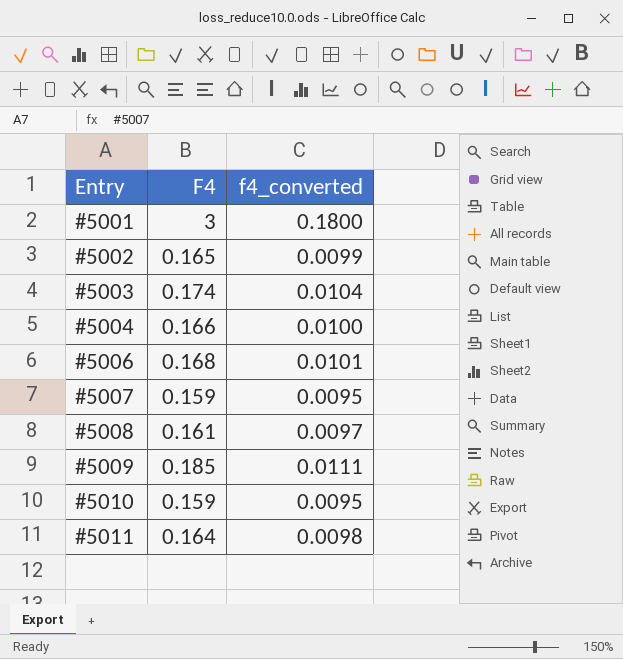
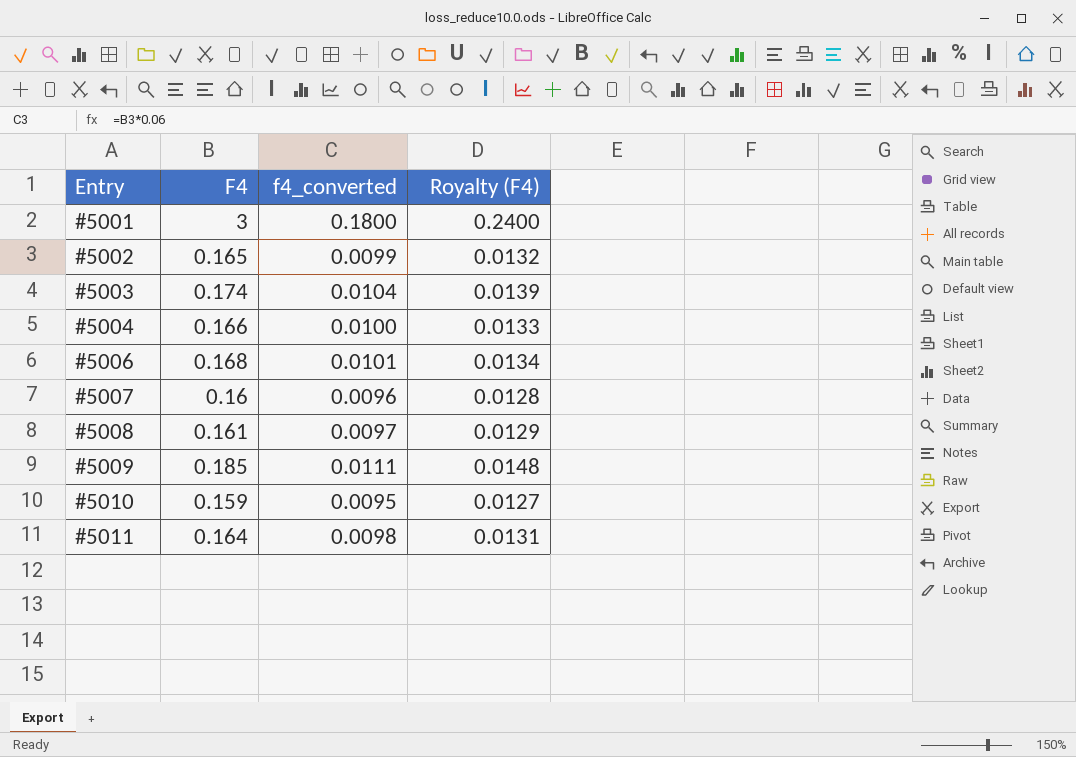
column Royalty (F4) | formula: none -> [F4] * 0.08
#5007 | F4: 0.159 -> 0.16
#5007 | f4_converted: 0.0095 -> 0.0096

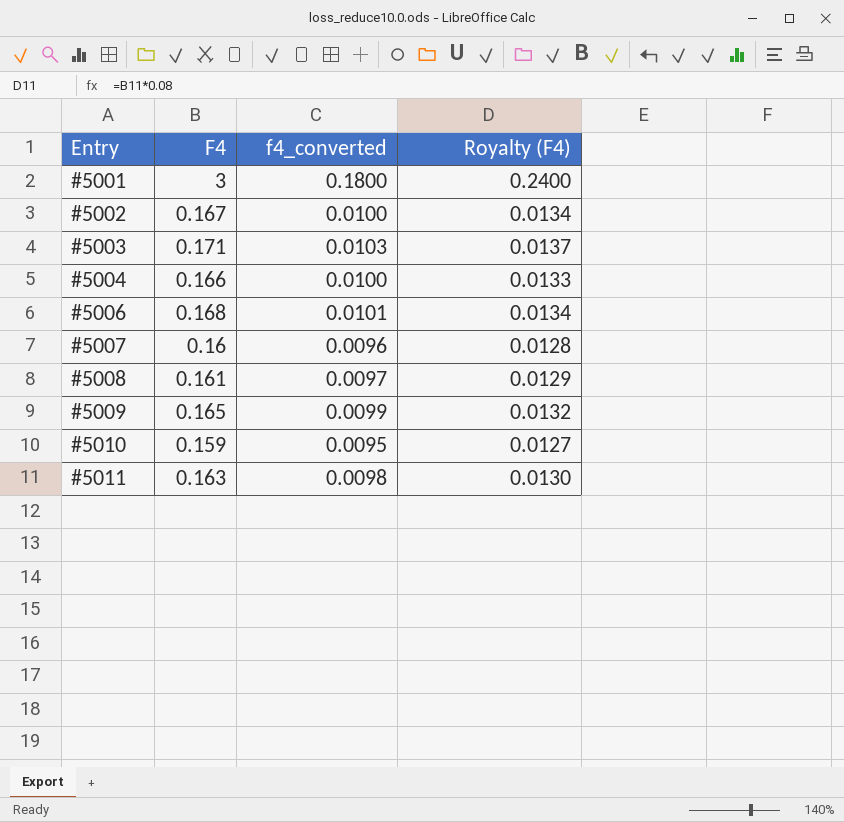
#5002 | F4: 0.165 -> 0.167
#5002 | f4_converted: 0.0099 -> 0.0100
#5002 | Royalty (F4): 0.0132 -> 0.0134
#5003 | F4: 0.174 -> 0.171
#5003 | f4_converted: 0.0104 -> 0.0103
#5003 | Royalty (F4): 0.0139 -> 0.0137
#5009 | F4: 0.185 -> 0.165
#5009 | f4_converted: 0.0111 -> 0.0099
#5009 | Royalty (F4): 0.0148 -> 0.0132
#5011 | F4: 0.164 -> 0.163
#5011 | Royalty (F4): 0.0131 -> 0.0130

